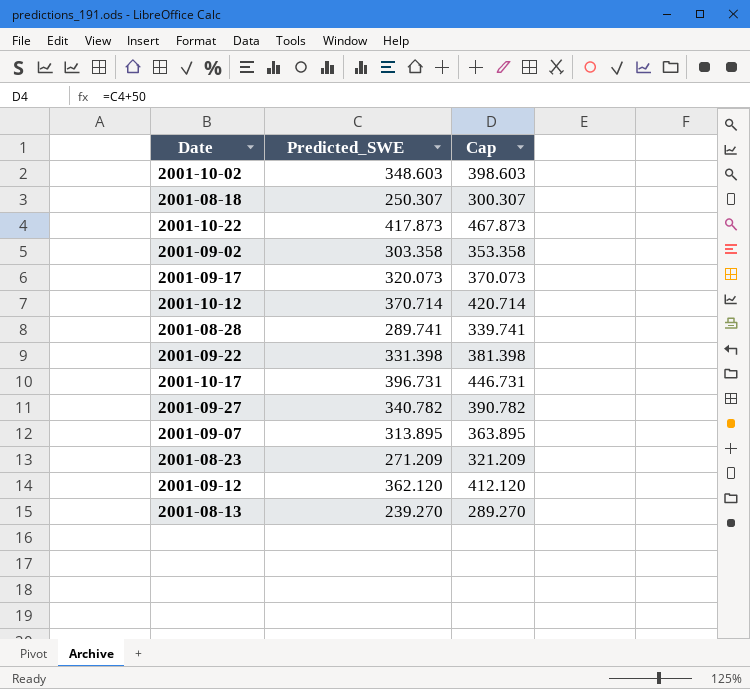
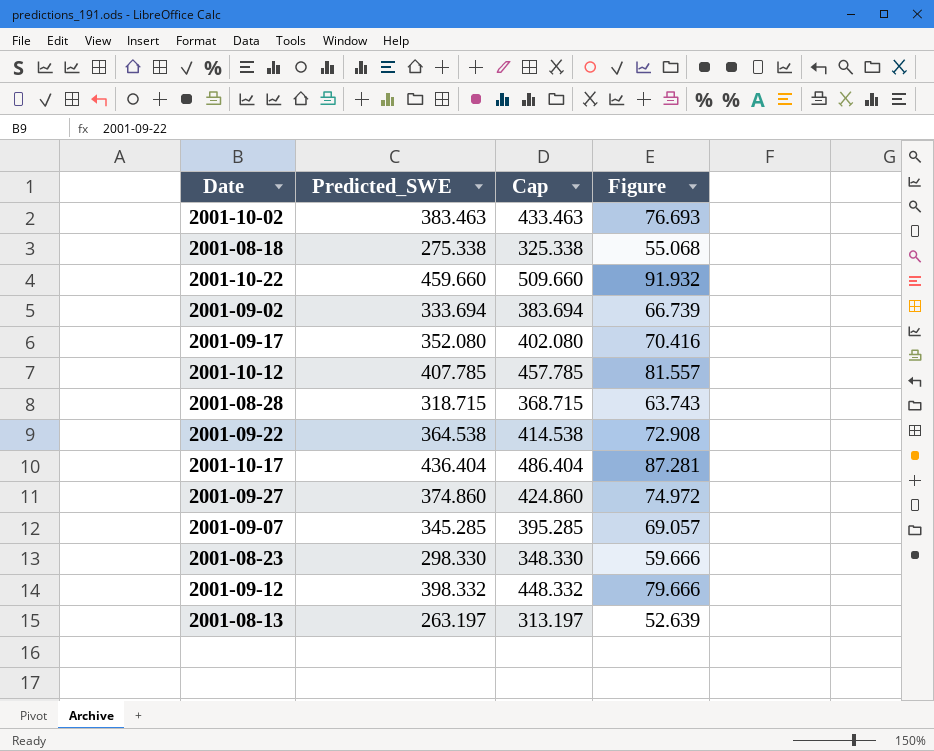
column Figure | formula: none -> [Predicted_SWE] * 0.2
2001-10-02 | Predicted_SWE: 348.603 -> 383.463
2001-10-02 | Cap: 398.603 -> 433.463
2001-08-18 | Predicted_SWE: 250.307 -> 275.338
2001-08-18 | Cap: 300.307 -> 325.338
2001-10-22 | Predicted_SWE: 417.873 -> 459.660
2001-10-22 | Cap: 467.873 -> 509.660
2001-09-02 | Predicted_SWE: 303.358 -> 333.694
2001-09-02 | Cap: 353.358 -> 383.694
2001-09-17 | Predicted_SWE: 320.073 -> 352.080
2001-09-17 | Cap: 370.073 -> 402.080
2001-10-12 | Predicted_SWE: 370.714 -> 407.785
2001-10-12 | Cap: 420.714 -> 457.785
2001-08-28 | Predicted_SWE: 289.741 -> 318.715
2001-08-28 | Cap: 339.741 -> 368.715
2001-09-22 | Predicted_SWE: 331.398 -> 364.538
2001-09-22 | Cap: 381.398 -> 414.538
2001-10-17 | Predicted_SWE: 396.731 -> 436.404
2001-10-17 | Cap: 446.731 -> 486.404
2001-09-27 | Predicted_SWE: 340.782 -> 374.860
2001-09-27 | Cap: 390.782 -> 424.860
2001-09-07 | Predicted_SWE: 313.895 -> 345.285
2001-09-07 | Cap: 363.895 -> 395.285
2001-08-23 | Predicted_SWE: 271.209 -> 298.330
2001-08-23 | Cap: 321.209 -> 348.330
2001-09-12 | Predicted_SWE: 362.120 -> 398.332
2001-09-12 | Cap: 412.120 -> 448.332
2001-08-13 | Predicted_SWE: 239.270 -> 263.197
2001-08-13 | Cap: 289.270 -> 313.197

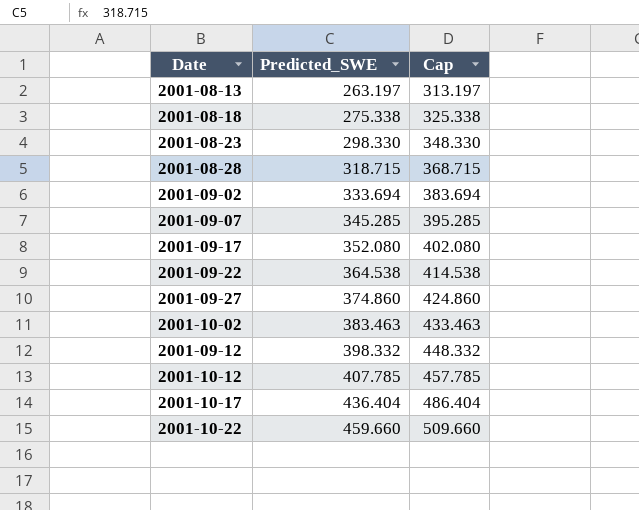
row order: none -> Predicted_SWE ascending
column Figure | formula: [Predicted_SWE] * 0.2 -> none

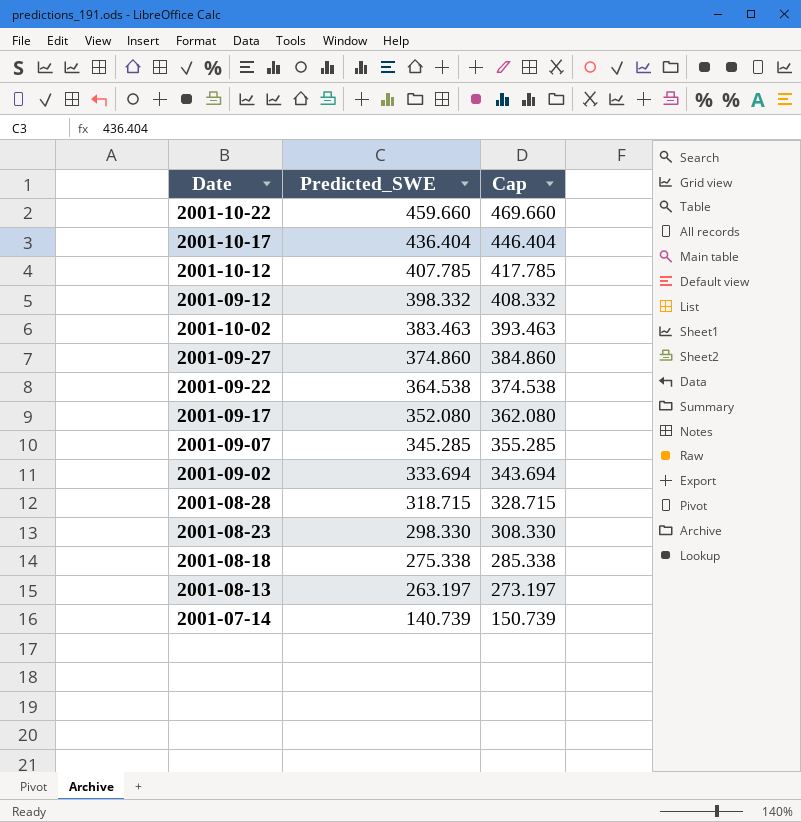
row order: Predicted_SWE ascending -> Predicted_SWE descending
column Cap | formula: [Predicted_SWE] + 50 -> [Predicted_SWE] + 10
row 2001-07-14: none -> 140.739 | 150.739

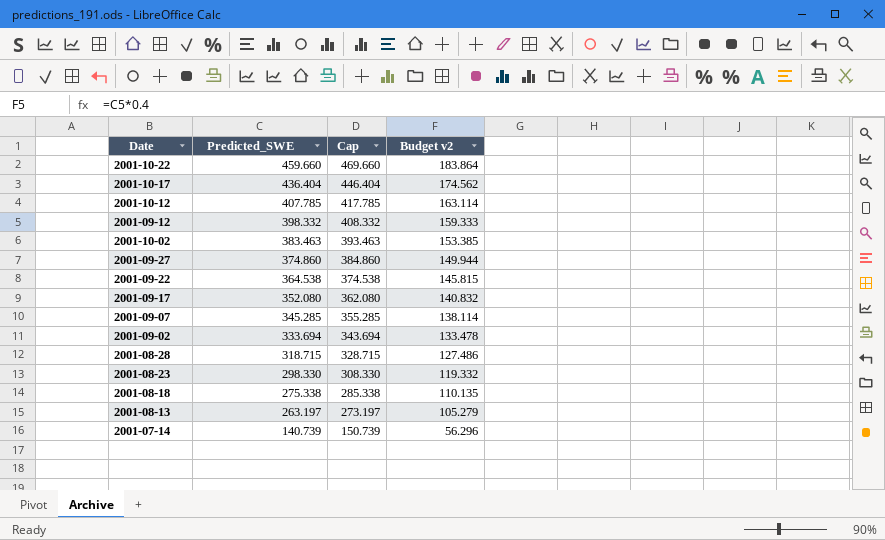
column Budget v2 | formula: none -> [Predicted_SWE] * 0.4

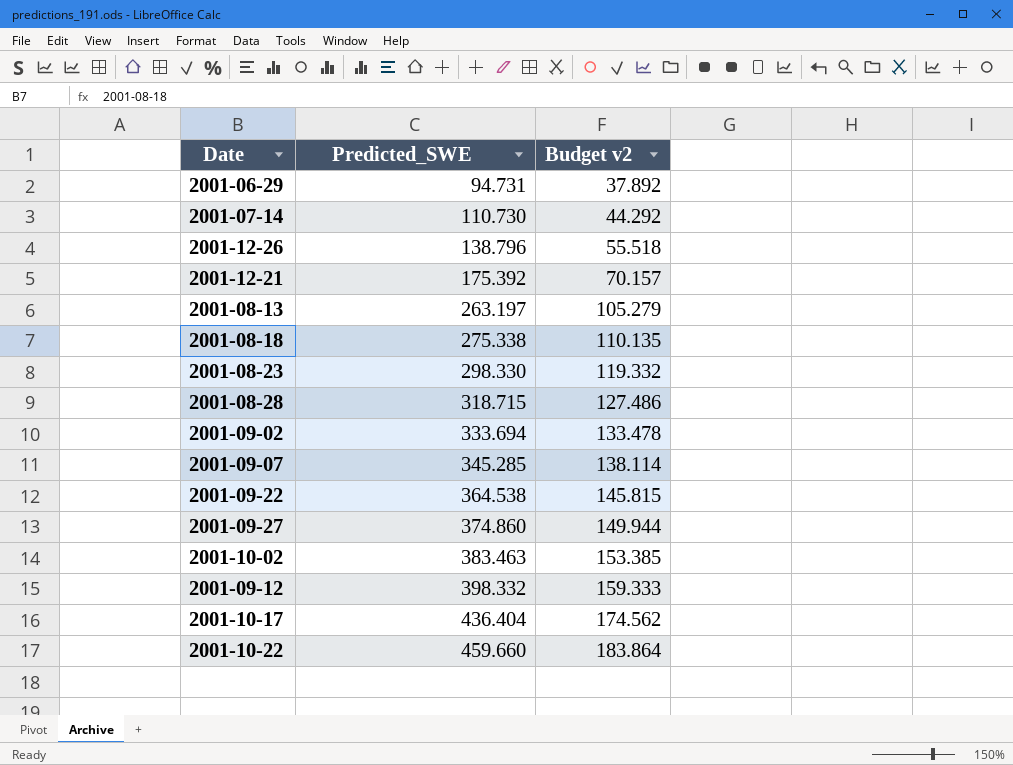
row order: Predicted_SWE descending -> Predicted_SWE ascending
column Cap | formula: [Predicted_SWE] + 10 -> none
row 2001-10-12: 407.785 | 417.785 | 163.114 -> none
row 2001-09-17: 352.080 | 362.080 | 140.832 -> none
row 2001-06-29: none -> 94.731 | 37.892
2001-07-14 | Predicted_SWE: 140.739 -> 110.730
2001-07-14 | Budget v2: 56.296 -> 44.292
row 2001-12-26: none -> 138.796 | 55.518
row 2001-12-21: none -> 175.392 | 70.157

